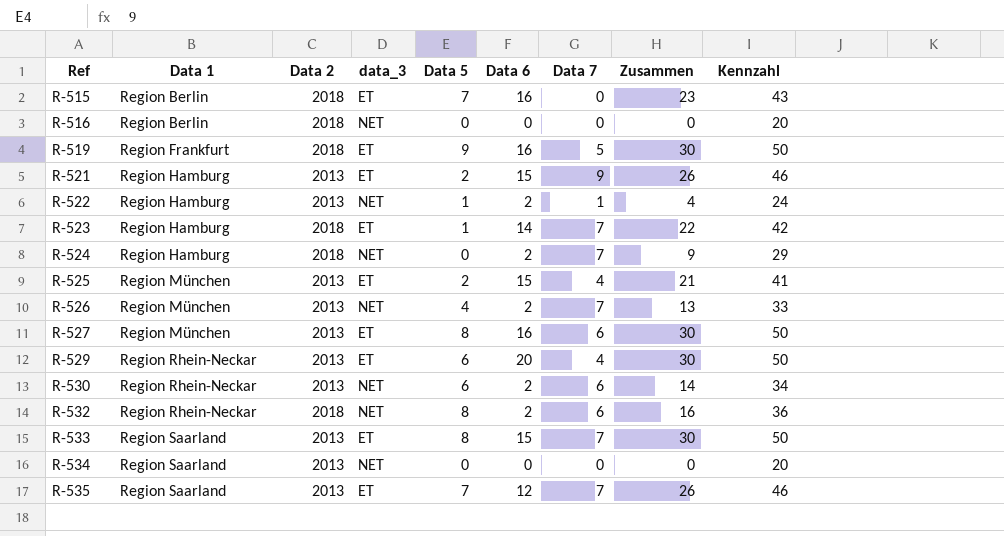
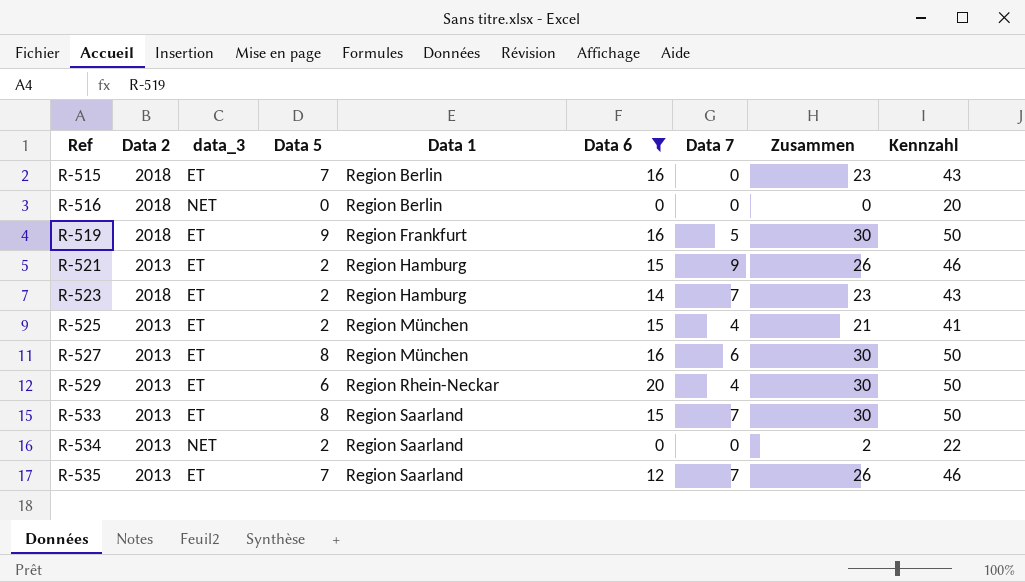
filter: none -> Data 6 != 2
column Data 1 | position: 2 -> 5
R-523 | Data 5: 1 -> 2
R-523 | Zusammen: 22 -> 23
R-523 | Kennzahl: 42 -> 43
R-534 | Data 5: 0 -> 2
R-534 | Zusammen: 0 -> 2
R-534 | Kennzahl: 20 -> 22

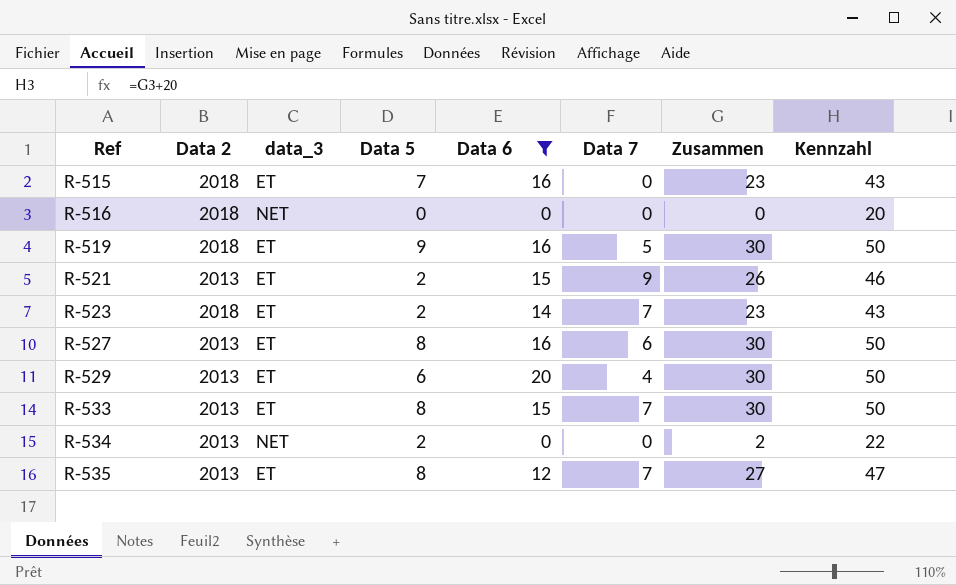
column Data 1 | position: 5 -> none
row R-525: 2013 | ET | 2 | Region München | 15 | 4 | 21 | 41 -> none
R-535 | Data 5: 7 -> 8
R-535 | Zusammen: 26 -> 27
R-535 | Kennzahl: 46 -> 47

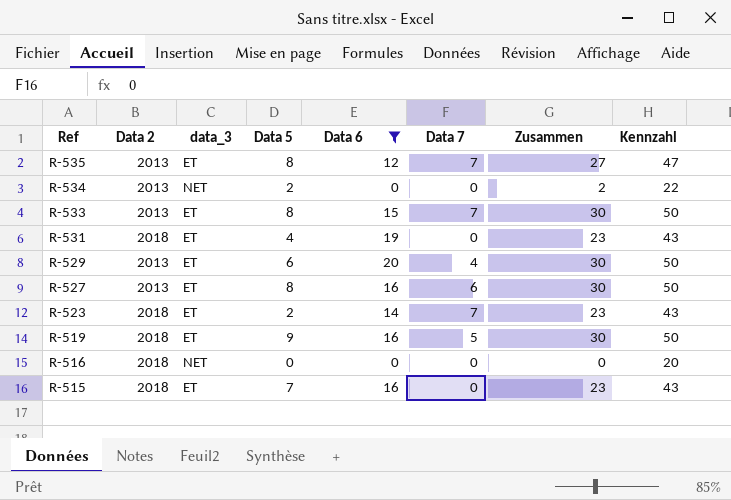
row order: Ref ascending -> Ref descending
row R-521: 2013 | ET | 2 | 15 | 9 | 26 | 46 -> none
row R-531: none -> 2018 | ET | 4 | 19 | 0 | 23 | 43

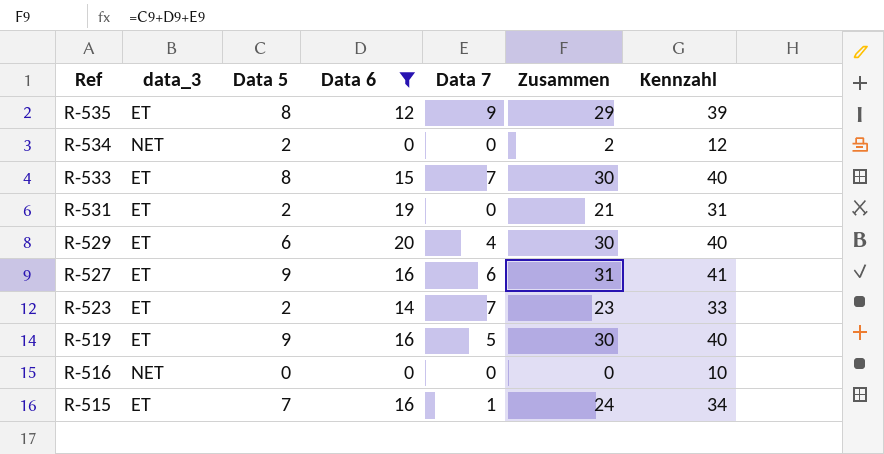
column Data 2 | position: 2 -> none
column Kennzahl | formula: [Zusammen] + 20 -> [Zusammen] + 10
R-535 | Data 7: 7 -> 9
R-535 | Zusammen: 27 -> 29
R-531 | Data 5: 4 -> 2
R-531 | Zusammen: 23 -> 21
R-527 | Data 5: 8 -> 9
R-527 | Zusammen: 30 -> 31
R-515 | Data 7: 0 -> 1
R-515 | Zusammen: 23 -> 24

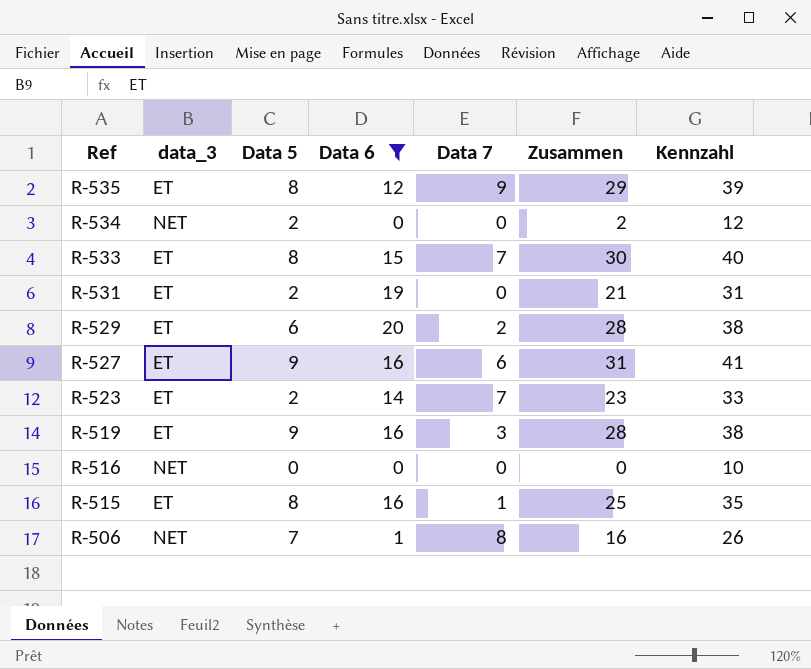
R-529 | Data 7: 4 -> 2
R-529 | Zusammen: 30 -> 28
R-529 | Kennzahl: 40 -> 38
R-519 | Data 7: 5 -> 3
R-519 | Zusammen: 30 -> 28
R-519 | Kennzahl: 40 -> 38
R-515 | Data 5: 7 -> 8
R-515 | Zusammen: 24 -> 25
R-515 | Kennzahl: 34 -> 35
row R-506: none -> NET | 7 | 1 | 8 | 16 | 26

